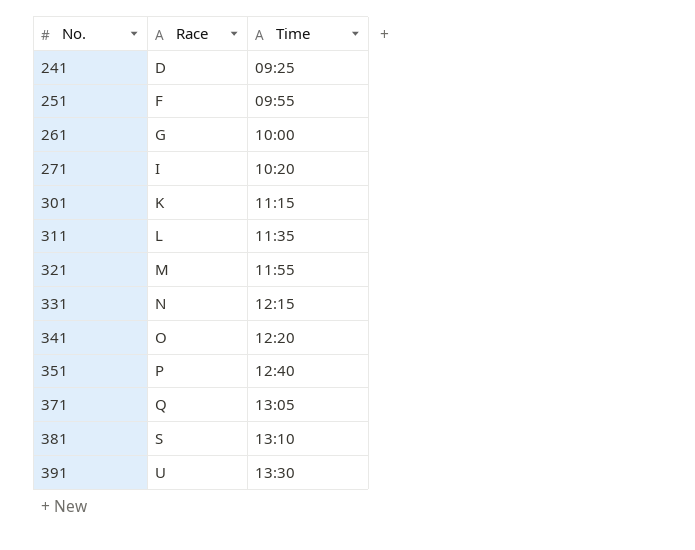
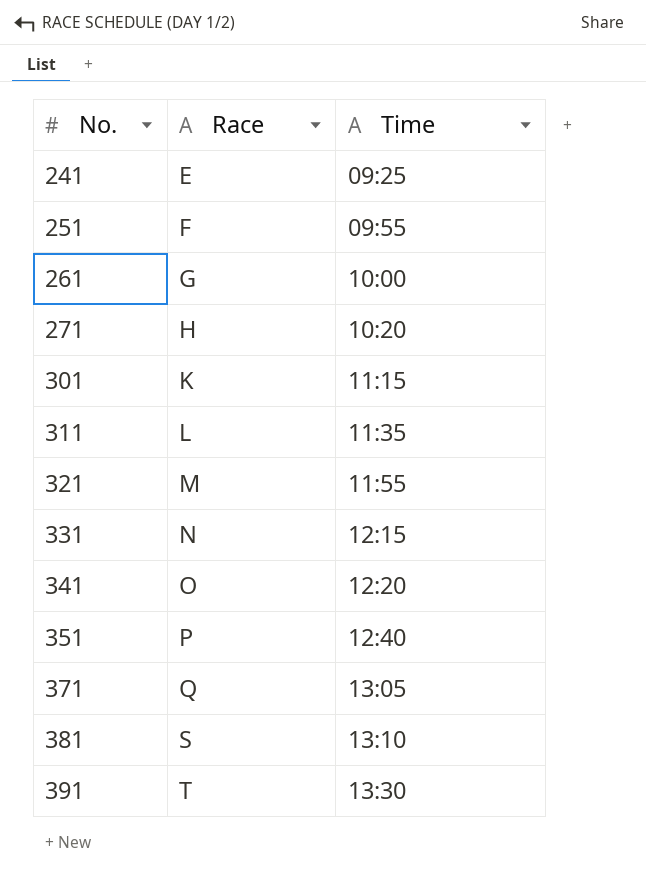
241 | Race: D -> E
271 | Race: I -> H
391 | Race: U -> T

